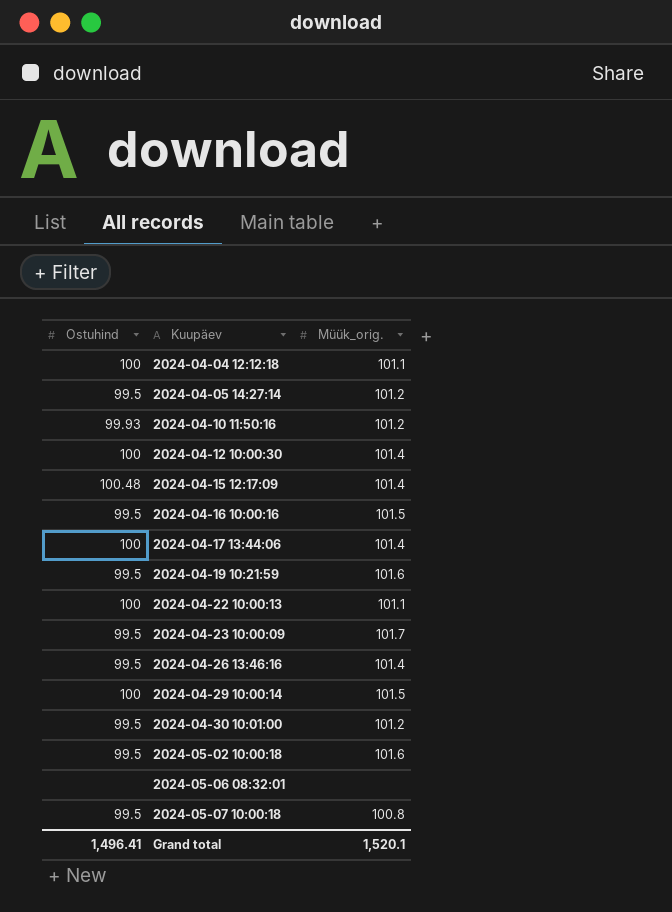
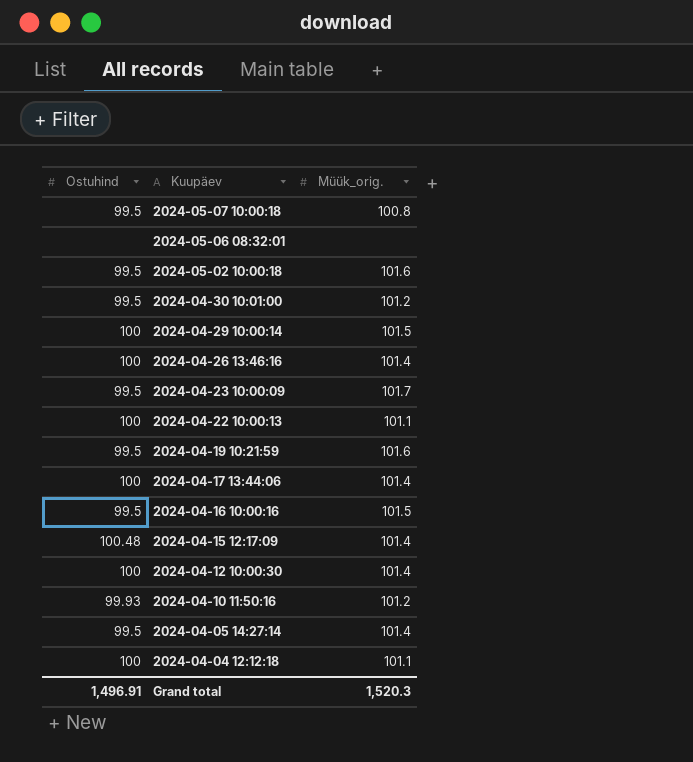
row order: Kuupäev ascending -> Kuupäev descending
2024-04-26 13:46:16 | Ostuhind: 99.5 -> 100
2024-04-05 14:27:14 | Müük_orig.: 101.2 -> 101.4
Grand total | Ostuhind: 1,496.41 -> 1,496.91
Grand total | Müük_orig.: 1,520.1 -> 1,520.3

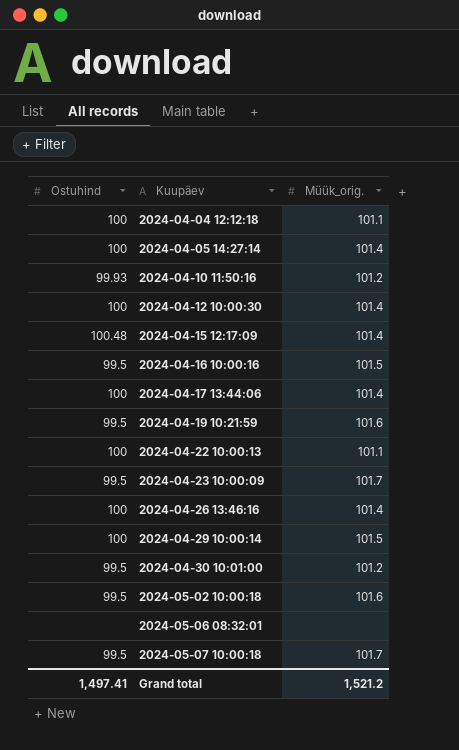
row order: Kuupäev descending -> Kuupäev ascending
2024-04-05 14:27:14 | Ostuhind: 99.5 -> 100
2024-05-07 10:00:18 | Müük_orig.: 100.8 -> 101.7
Grand total | Ostuhind: 1,496.91 -> 1,497.41
Grand total | Müük_orig.: 1,520.3 -> 1,521.2

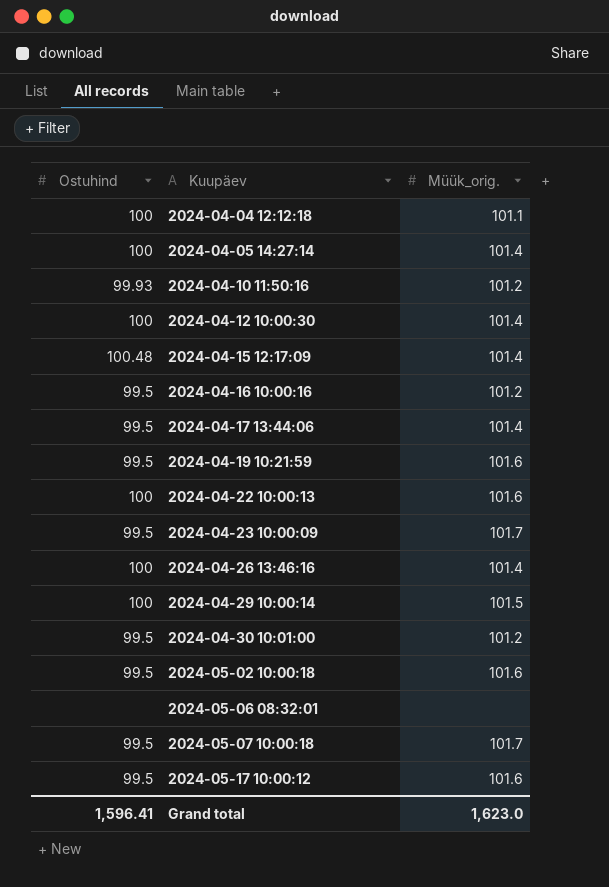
2024-04-16 10:00:16 | Müük_orig.: 101.5 -> 101.2
2024-04-17 13:44:06 | Ostuhind: 100 -> 99.5
2024-04-22 10:00:13 | Müük_orig.: 101.1 -> 101.6
row 2024-05-17 10:00:12: none -> 99.5 | 101.6
Grand total | Ostuhind: 1,497.41 -> 1,596.41
Grand total | Müük_orig.: 1,521.2 -> 1,623.0

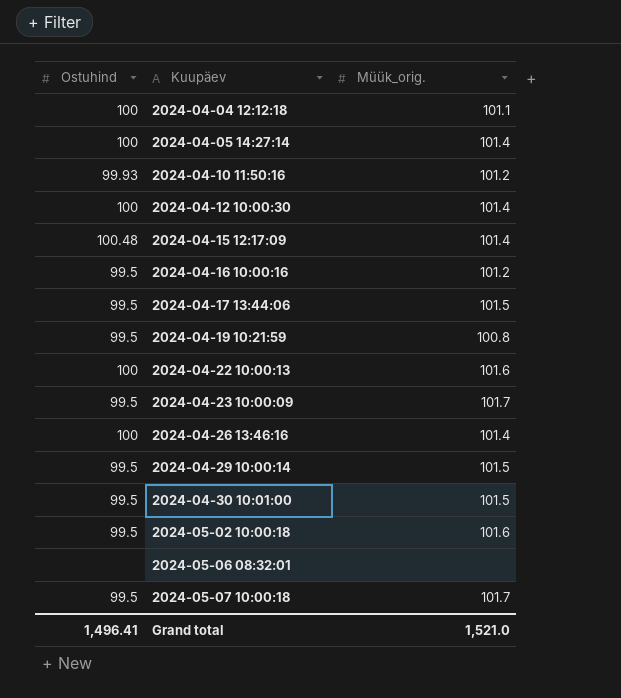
row 2024-05-17 10:00:12: 99.5 | 101.6 -> none
2024-04-17 13:44:06 | Müük_orig.: 101.4 -> 101.5
2024-04-19 10:21:59 | Müük_orig.: 101.6 -> 100.8
2024-04-29 10:00:14 | Ostuhind: 100 -> 99.5
2024-04-30 10:01:00 | Müük_orig.: 101.2 -> 101.5
Grand total | Ostuhind: 1,596.41 -> 1,496.41
Grand total | Müük_orig.: 1,623.0 -> 1,521.0

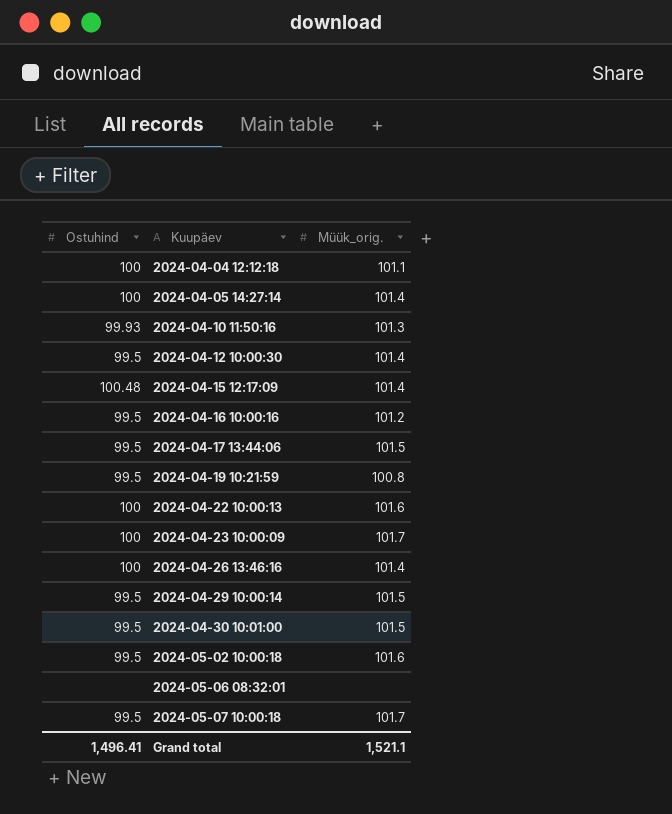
2024-04-10 11:50:16 | Müük_orig.: 101.2 -> 101.3
2024-04-12 10:00:30 | Ostuhind: 100 -> 99.5
2024-04-23 10:00:09 | Ostuhind: 99.5 -> 100
Grand total | Müük_orig.: 1,521.0 -> 1,521.1

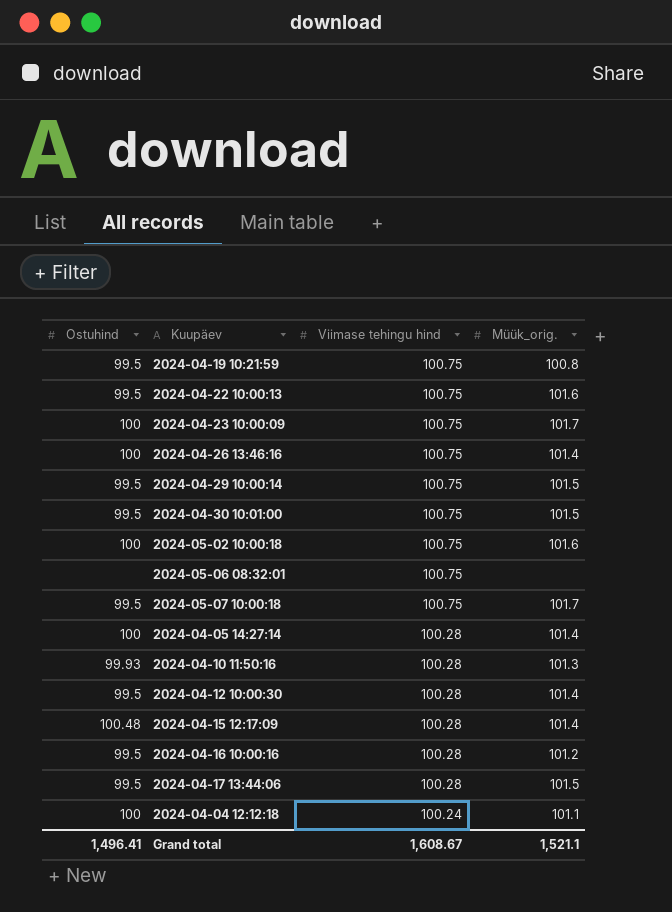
row order: Kuupäev ascending -> Viimase tehingu hind descending
column Viimase tehingu hind | position: none -> 3
2024-04-22 10:00:13 | Ostuhind: 100 -> 99.5
2024-05-02 10:00:18 | Ostuhind: 99.5 -> 100

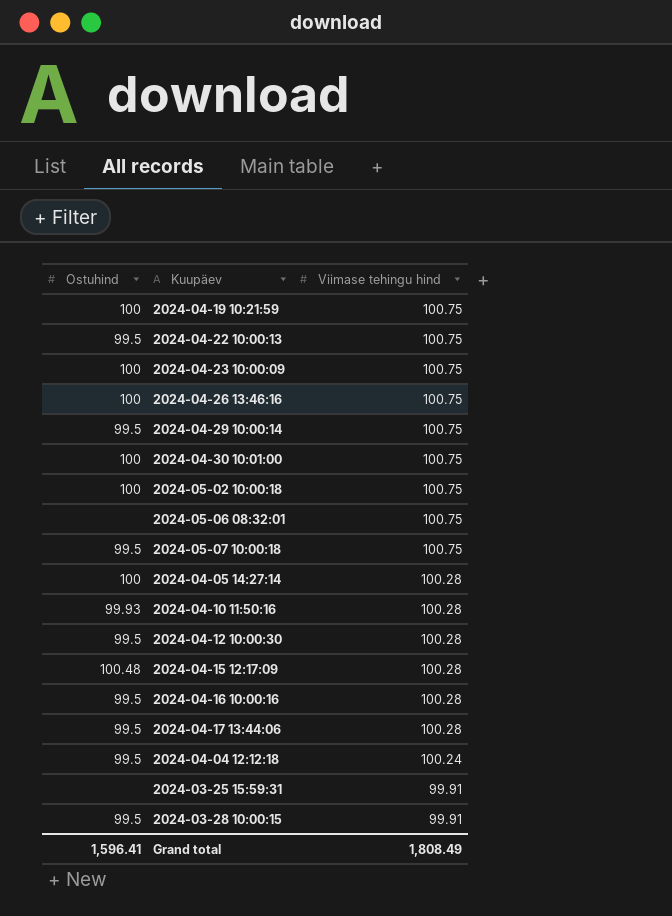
column Müük_orig. | position: 4 -> none
2024-04-19 10:21:59 | Ostuhind: 99.5 -> 100
2024-04-30 10:01:00 | Ostuhind: 99.5 -> 100
2024-04-04 12:12:18 | Ostuhind: 100 -> 99.5
row 2024-03-25 15:59:31: none -> none | 99.91
row 2024-03-28 10:00:15: none -> 99.5 | 99.91
Grand total | Ostuhind: 1,496.41 -> 1,596.41
Grand total | Viimase tehingu hind: 1,608.67 -> 1,808.49

